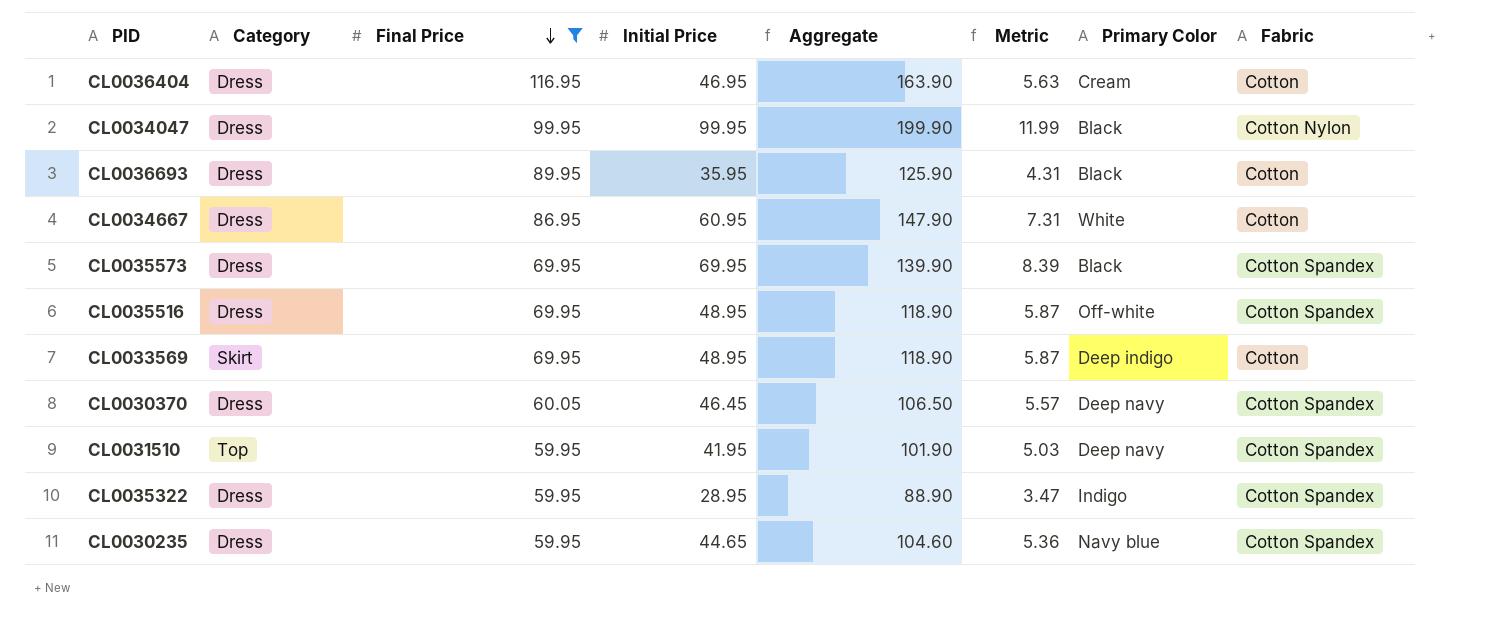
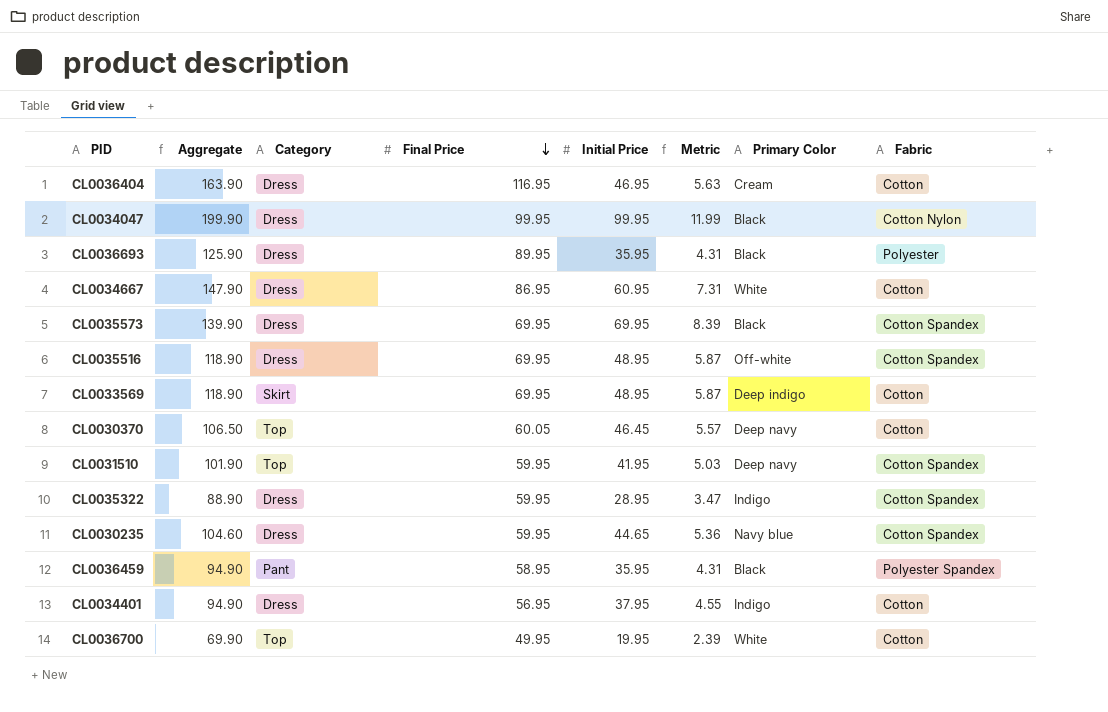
filter: Final Price >= 59.95 -> none
column Aggregate | position: 5 -> 2
CL0036693 | Fabric: Cotton -> Polyester
CL0030370 | Category: Dress -> Top
CL0030370 | Fabric: Cotton Spandex -> Cotton

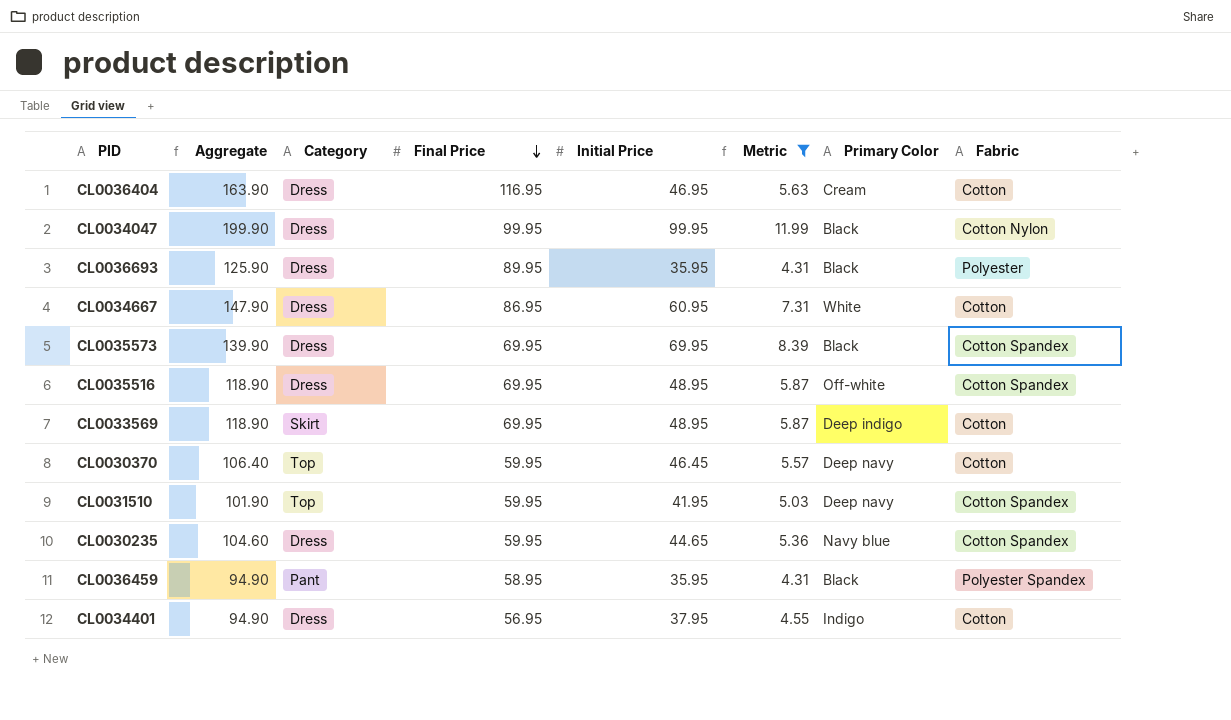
filter: none -> Metric >= 4.31
CL0030370 | Aggregate: 106.50 -> 106.40
CL0030370 | Final Price: 60.05 -> 59.95

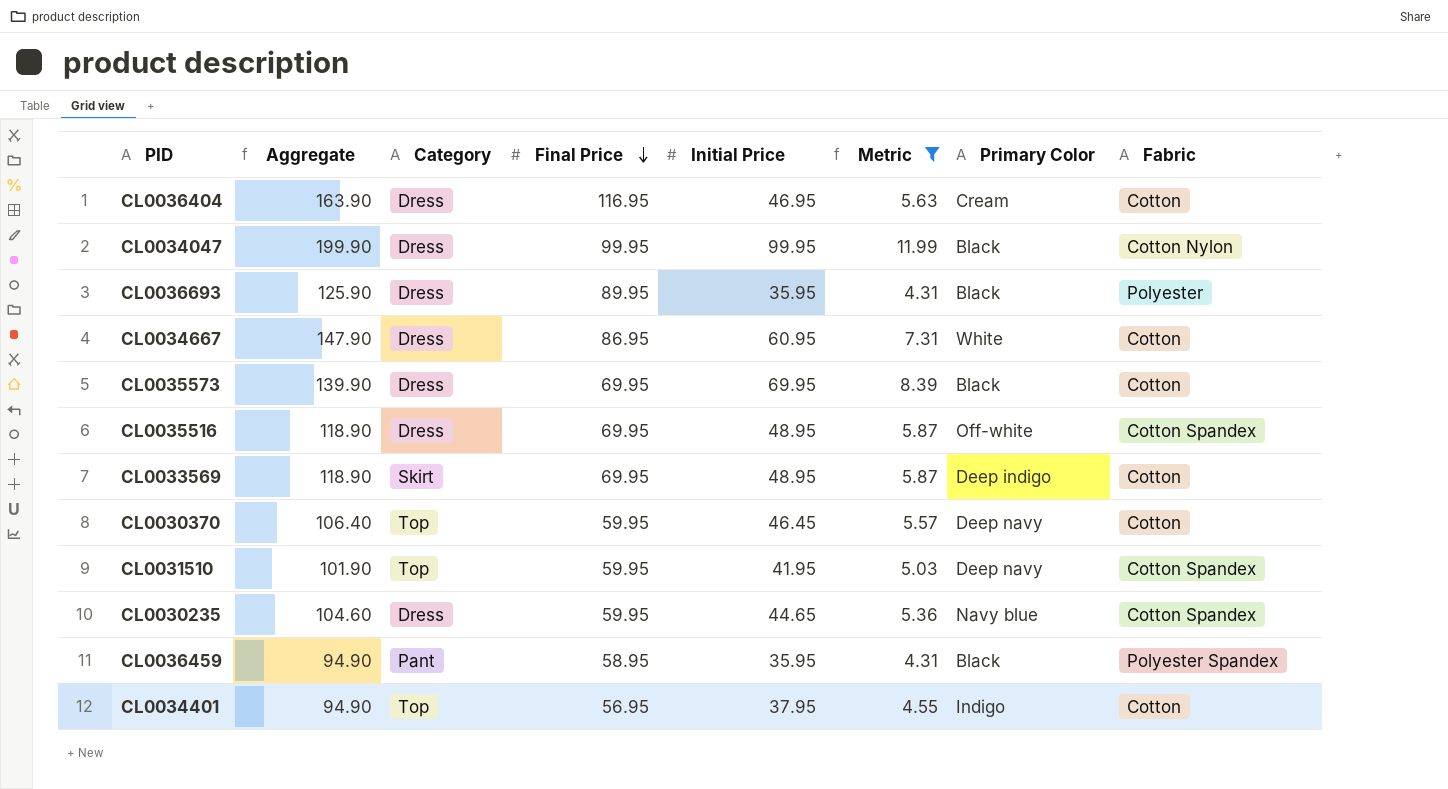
CL0035573 | Fabric: Cotton Spandex -> Cotton
CL0034401 | Category: Dress -> Top

